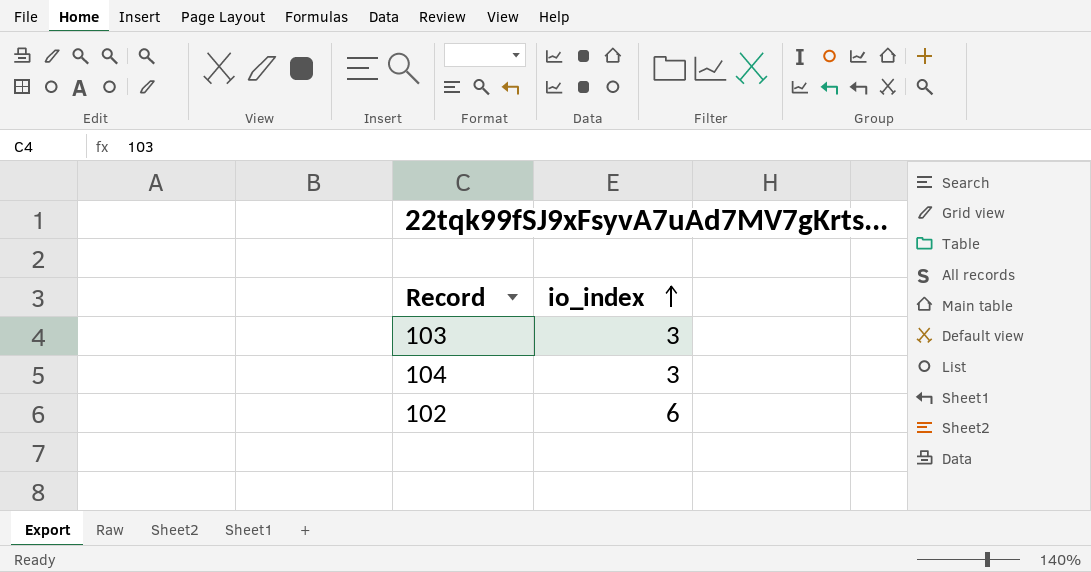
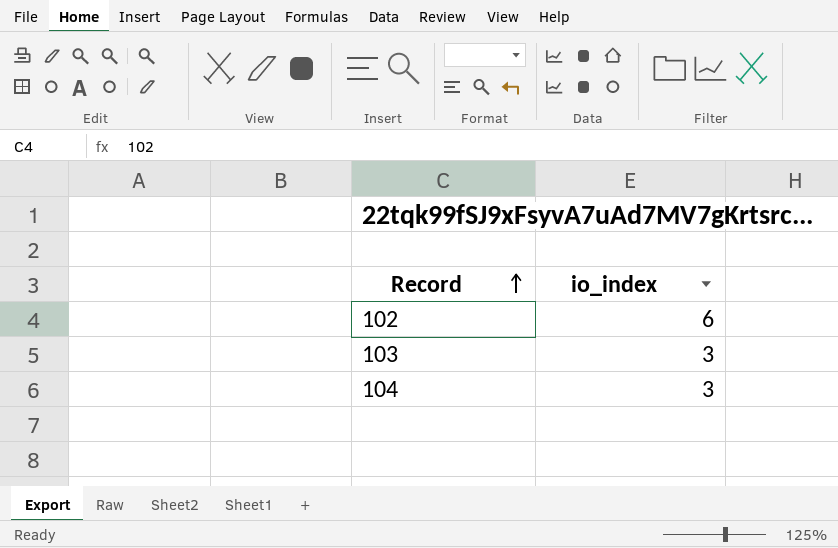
row order: io_index ascending -> Record ascending

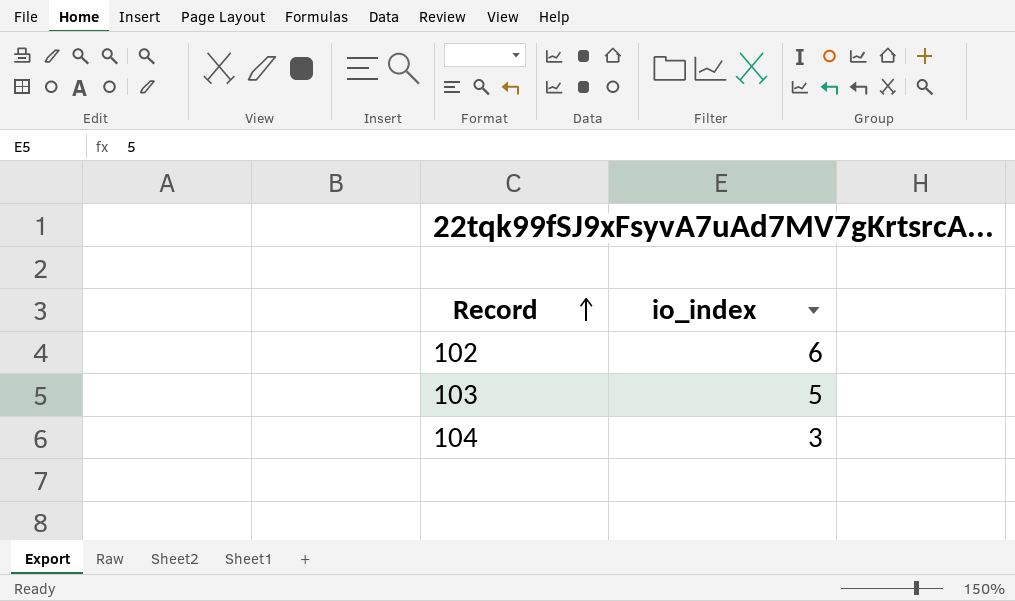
103 | io_index: 3 -> 5

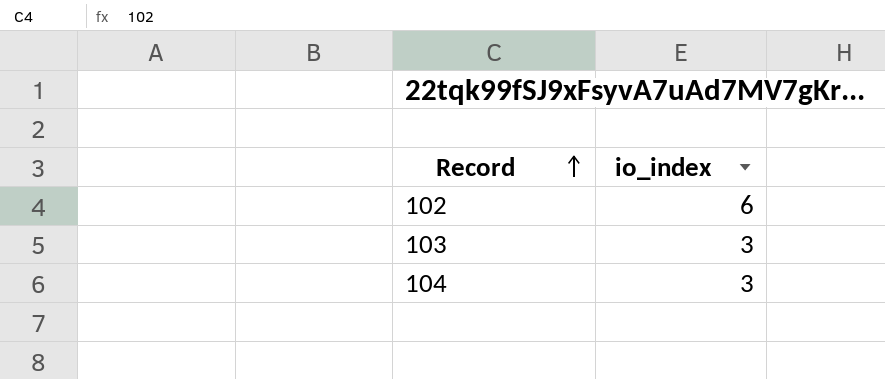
103 | io_index: 5 -> 3

